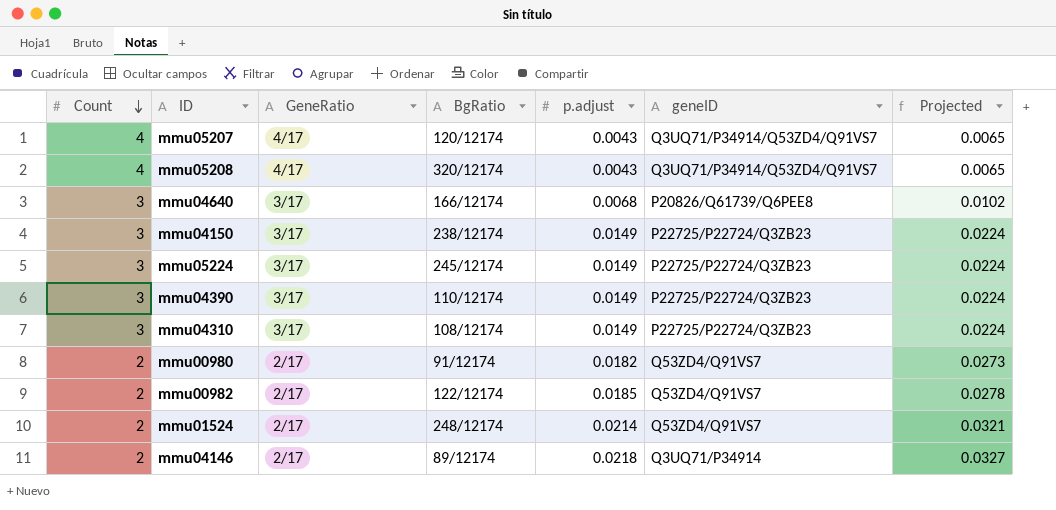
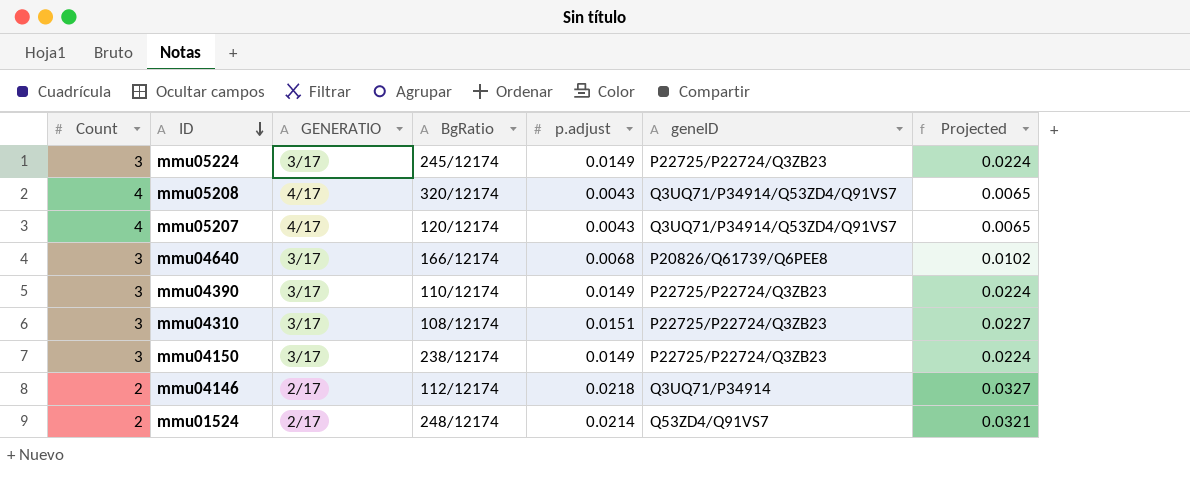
row order: Count descending -> ID descending
column name: GeneRatio -> GENERATIO
row mmu00980: 2 | 2/17 | 91/12174 | 0.0182 | Q53ZD4/Q91VS7 | 0.0273 -> none
row mmu00982: 2 | 2/17 | 122/12174 | 0.0185 | Q53ZD4/Q91VS7 | 0.0278 -> none
mmu04310 | p.adjust: 0.0149 -> 0.0151
mmu04310 | Projected: 0.0224 -> 0.0227
mmu04146 | BgRatio: 89/12174 -> 112/12174

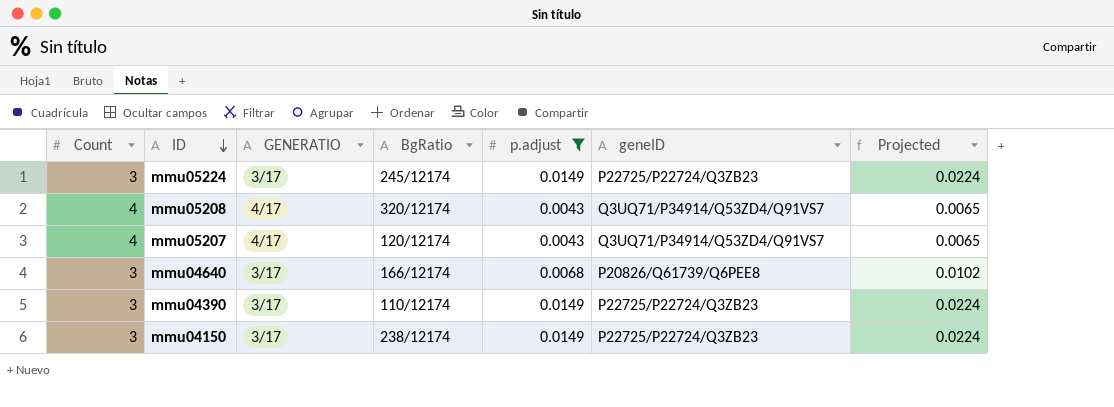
filter: none -> p.adjust <= 0.0149

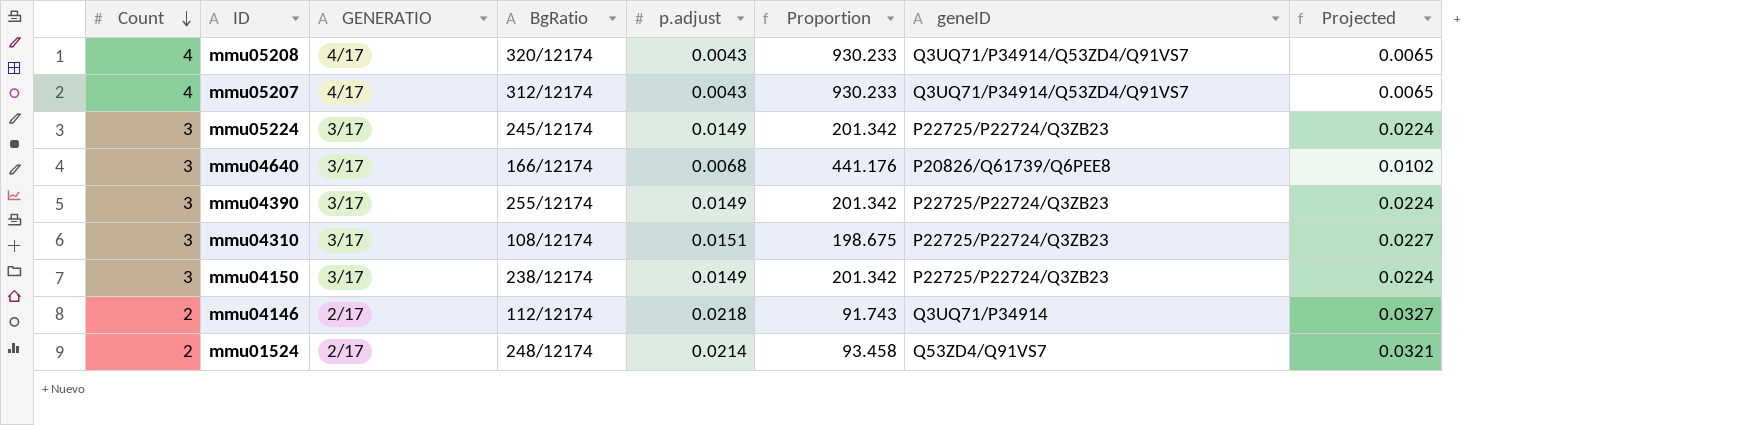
filter: p.adjust <= 0.0149 -> none
row order: ID descending -> Count descending
column Proportion | formula: none -> [Count] / [p.adjust]
mmu05207 | BgRatio: 120/12174 -> 312/12174
mmu04390 | BgRatio: 110/12174 -> 255/12174

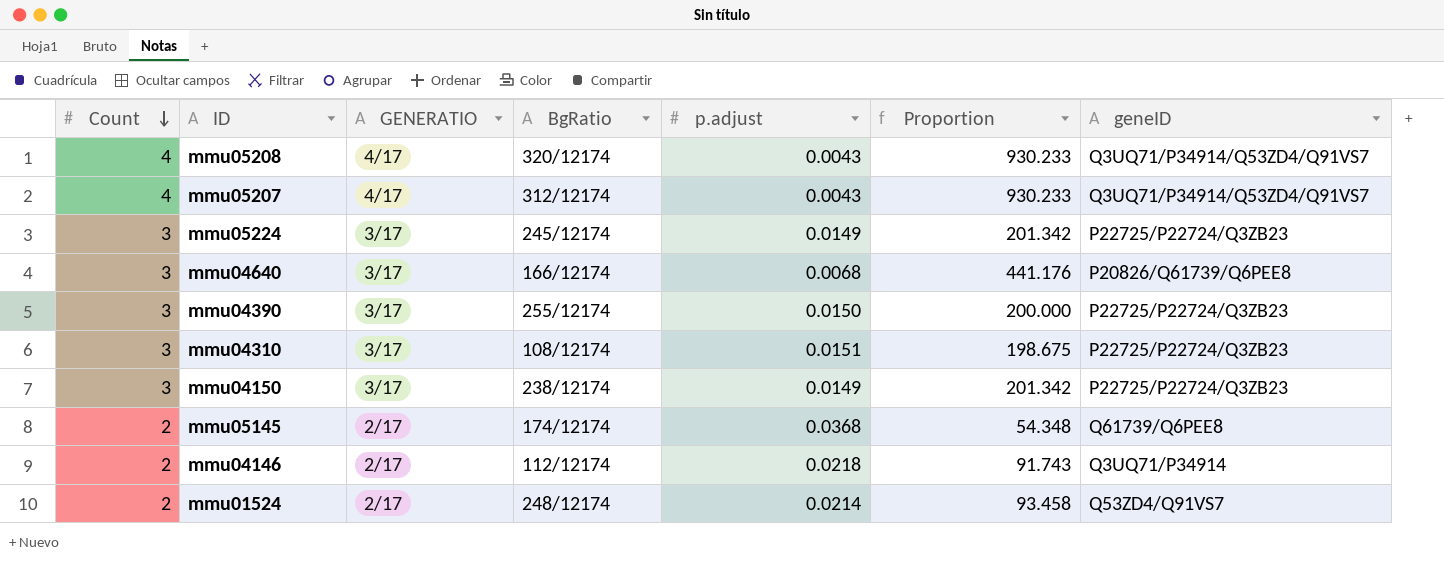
column Projected | formula: [p.adjust] * 1.5 -> none
mmu04390 | p.adjust: 0.0149 -> 0.0150
mmu04390 | Proportion: 201.342 -> 200.000
row mmu05145: none -> 2 | 2/17 | 174/12174 | 0.0368 | 54.348 | Q61739/Q6PEE8

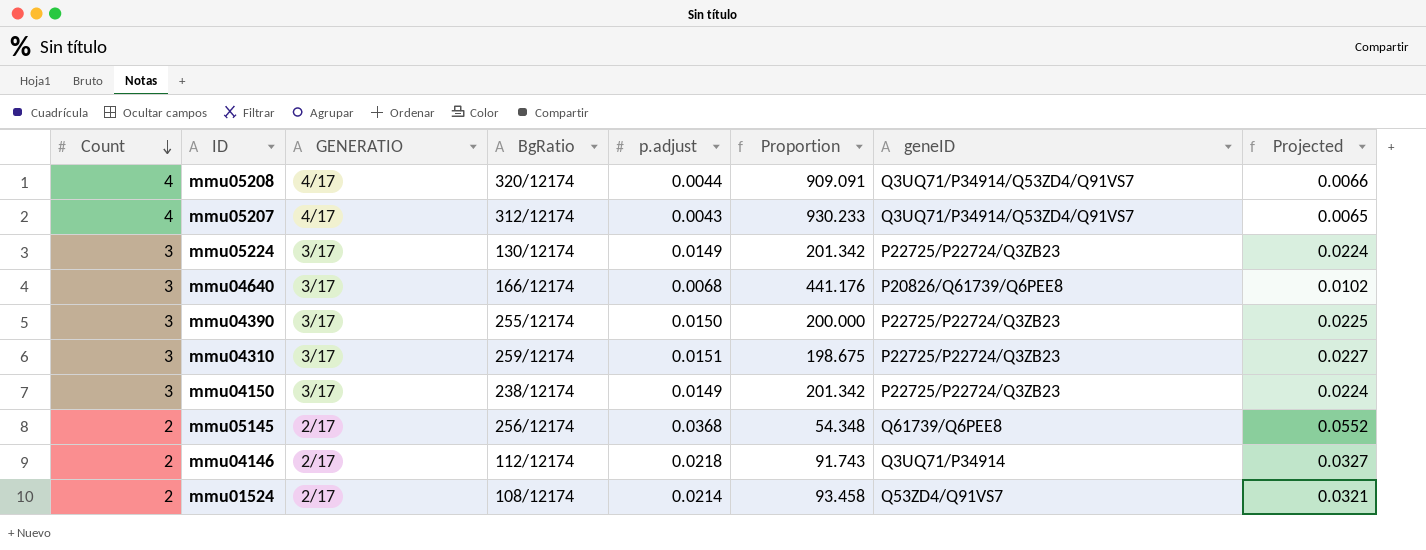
column Projected | formula: none -> [p.adjust] * 1.5
mmu05208 | p.adjust: 0.0043 -> 0.0044
mmu05208 | Proportion: 930.233 -> 909.091
mmu05224 | BgRatio: 245/12174 -> 130/12174
mmu04310 | BgRatio: 108/12174 -> 259/12174
mmu05145 | BgRatio: 174/12174 -> 256/12174
mmu01524 | BgRatio: 248/12174 -> 108/12174

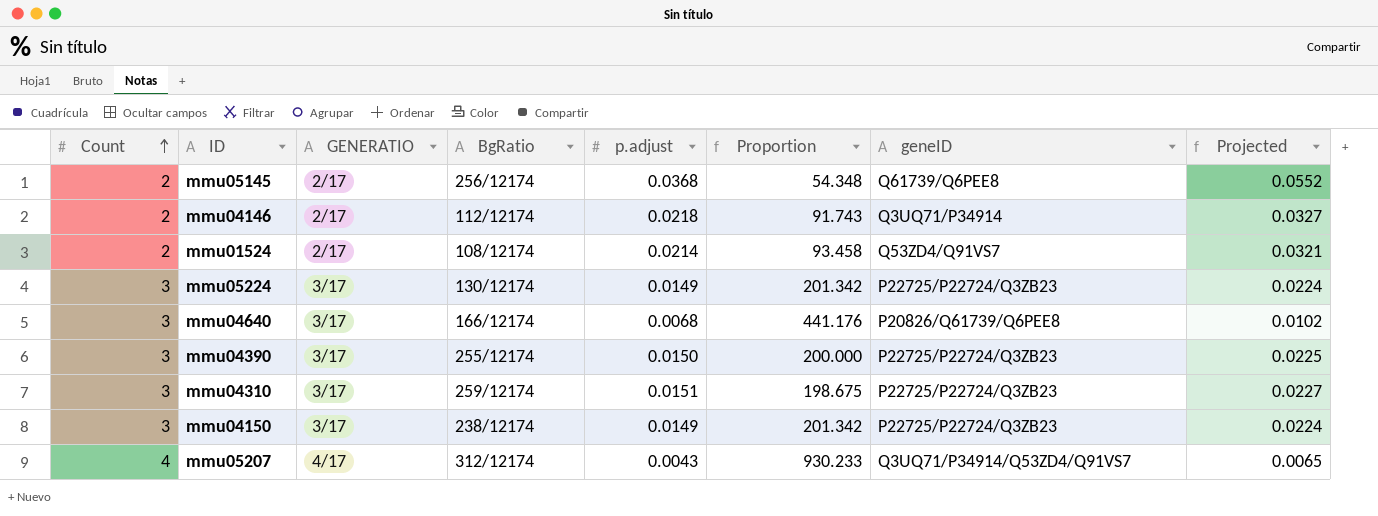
row order: Count descending -> Count ascending
row mmu05208: 4 | 4/17 | 320/12174 | 0.0044 | 909.091 | Q3UQ71/P34914/Q53ZD4/Q91VS7 | 0.0066 -> none

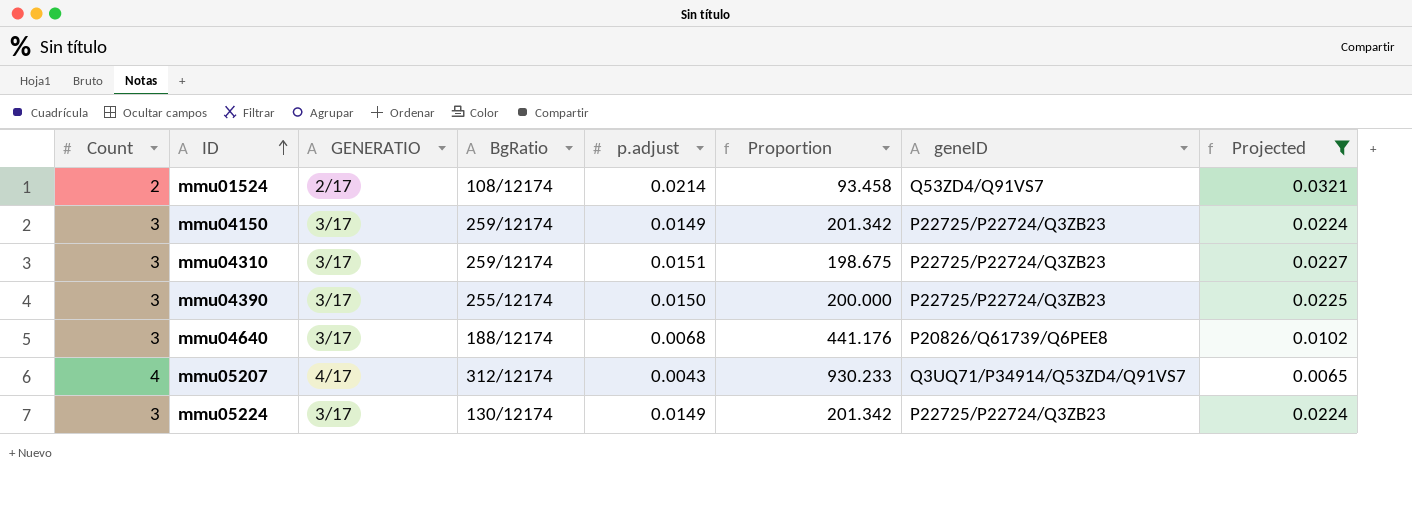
filter: none -> Projected <= 0.0321
row order: Count ascending -> ID ascending
mmu04150 | BgRatio: 238/12174 -> 259/12174
mmu04640 | BgRatio: 166/12174 -> 188/12174

